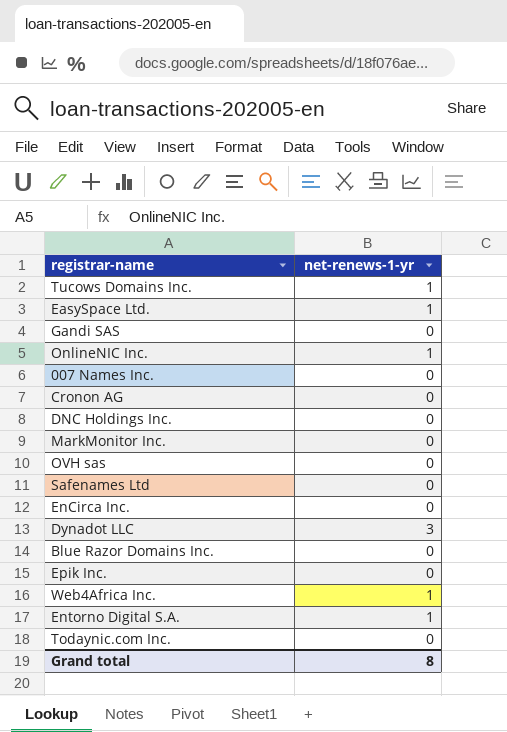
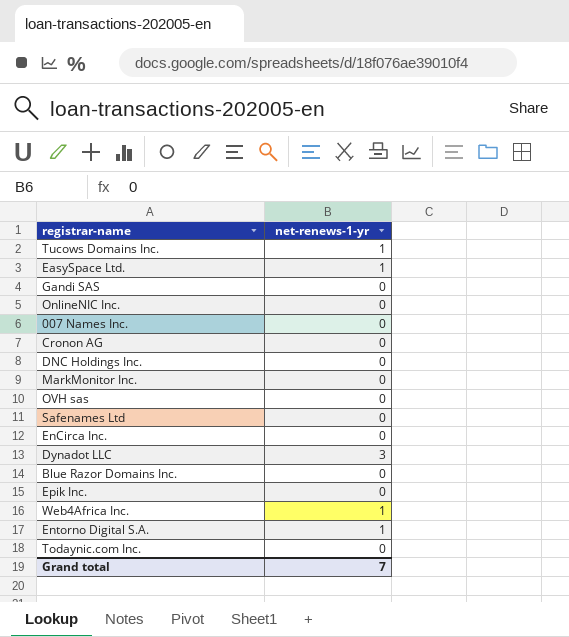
OnlineNIC Inc. | net-renews-1-yr: 1 -> 0
Grand total | net-renews-1-yr: 8 -> 7

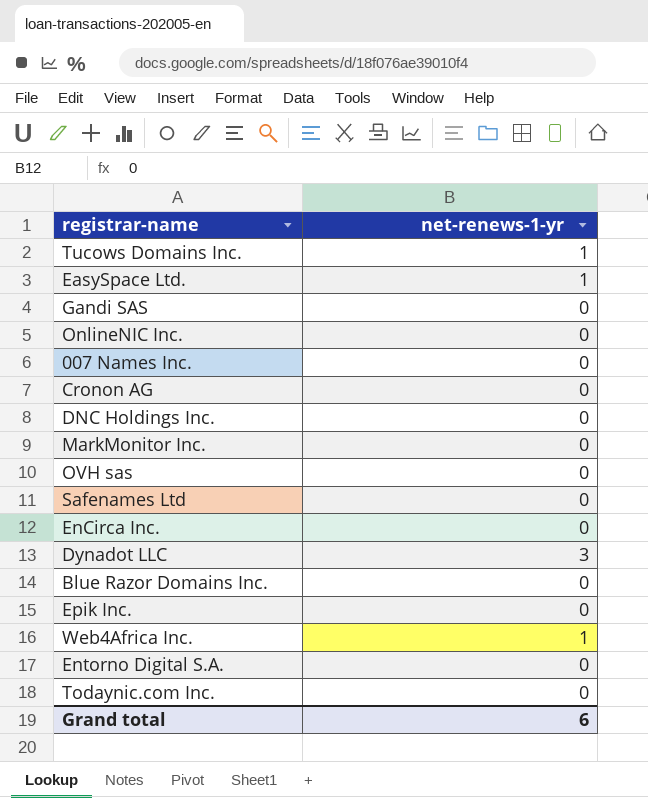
Entorno Digital S.A. | net-renews-1-yr: 1 -> 0
Grand total | net-renews-1-yr: 7 -> 6

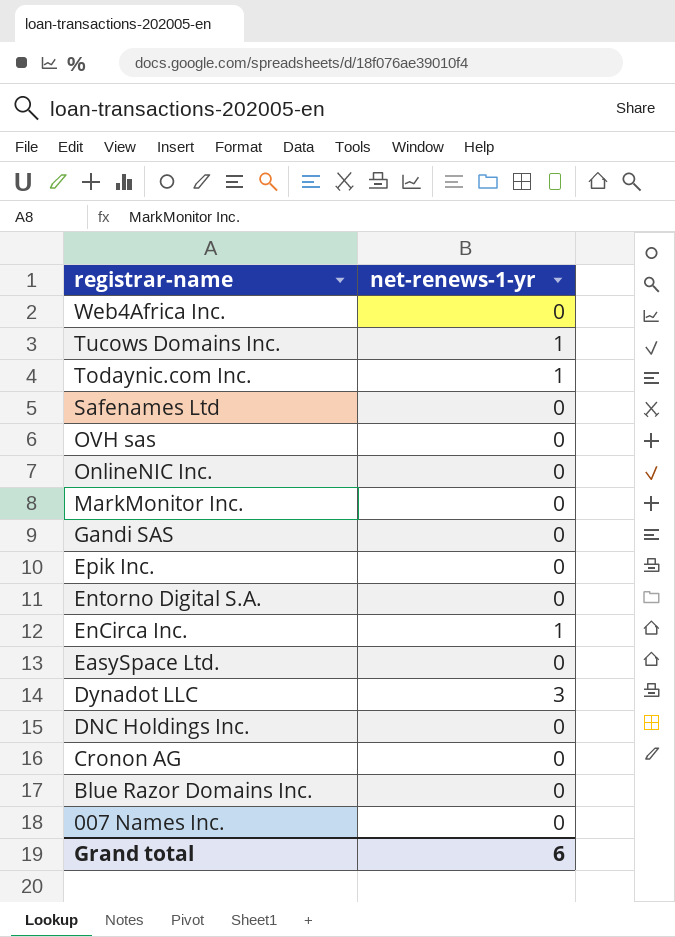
row order: none -> registrar-name descending
Web4Africa Inc. | net-renews-1-yr: 1 -> 0
Todaynic.com Inc. | net-renews-1-yr: 0 -> 1
EnCirca Inc. | net-renews-1-yr: 0 -> 1
EasySpace Ltd. | net-renews-1-yr: 1 -> 0

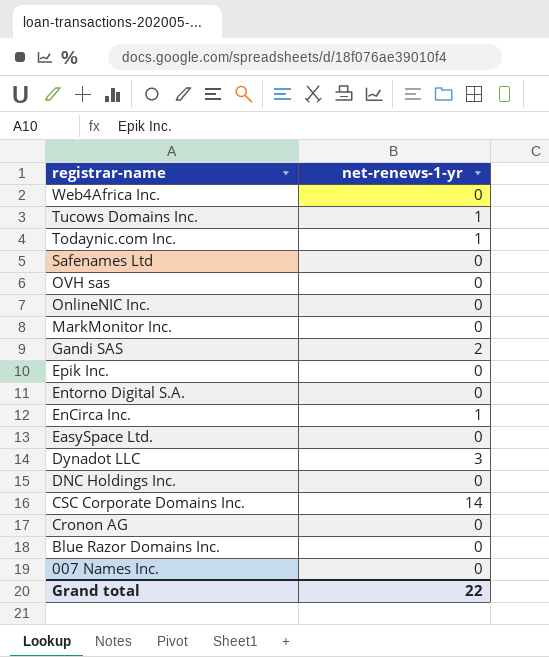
Gandi SAS | net-renews-1-yr: 0 -> 2
row CSC Corporate Domains Inc.: none -> 14
Grand total | net-renews-1-yr: 6 -> 22

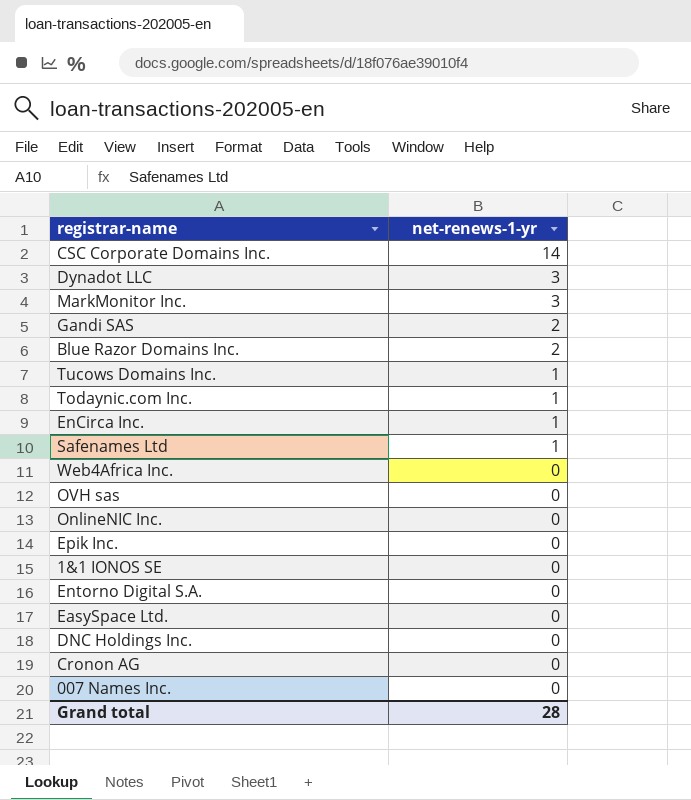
row order: registrar-name descending -> net-renews-1-yr descending
MarkMonitor Inc. | net-renews-1-yr: 0 -> 3
Blue Razor Domains Inc. | net-renews-1-yr: 0 -> 2
Safenames Ltd | net-renews-1-yr: 0 -> 1
row 1&1 IONOS SE: none -> 0
Grand total | net-renews-1-yr: 22 -> 28

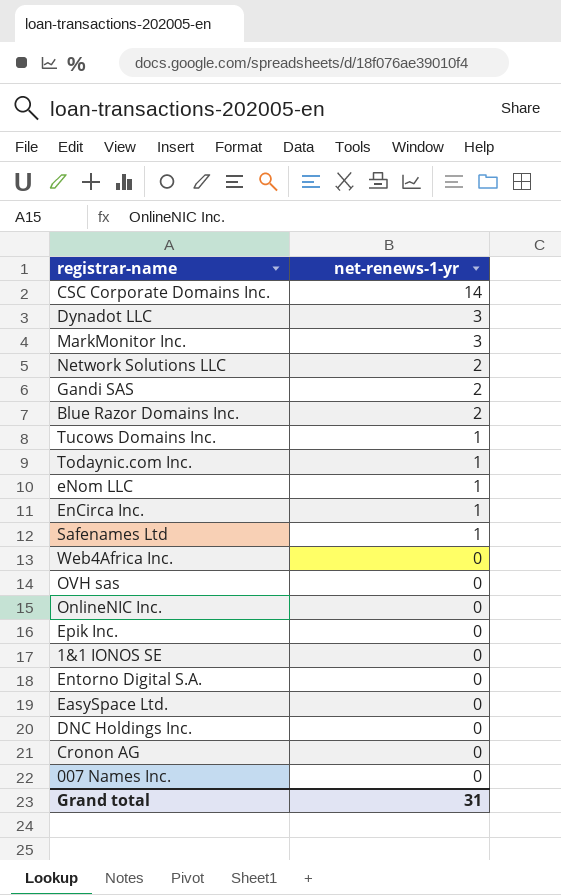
row Network Solutions LLC: none -> 2
row eNom LLC: none -> 1
Grand total | net-renews-1-yr: 28 -> 31

